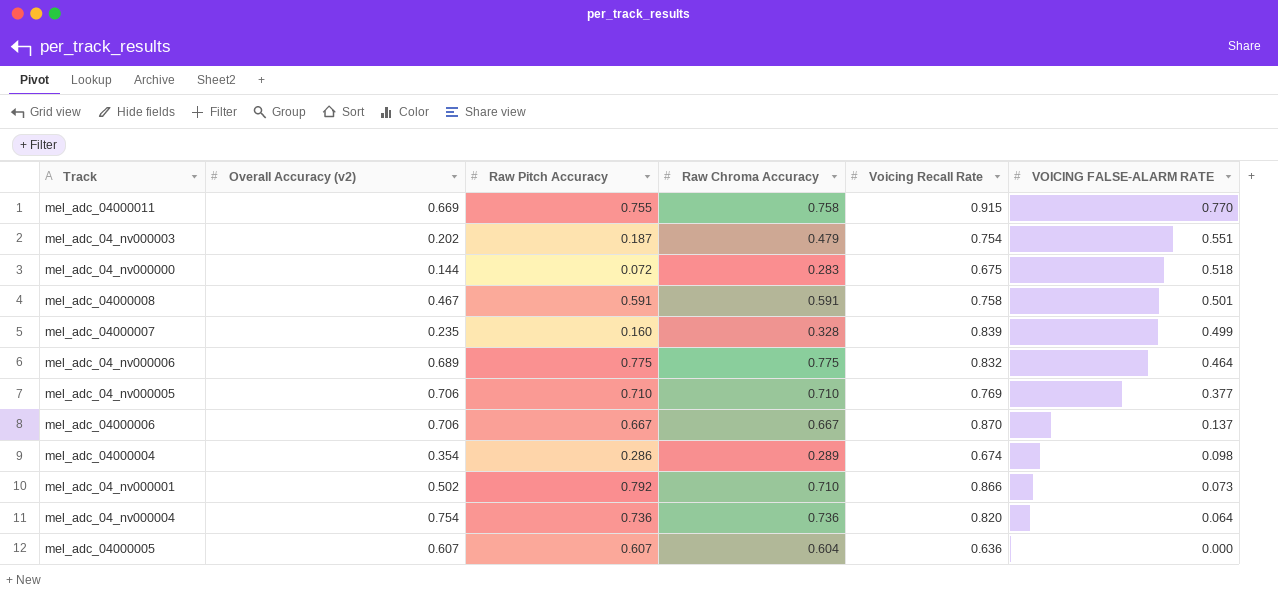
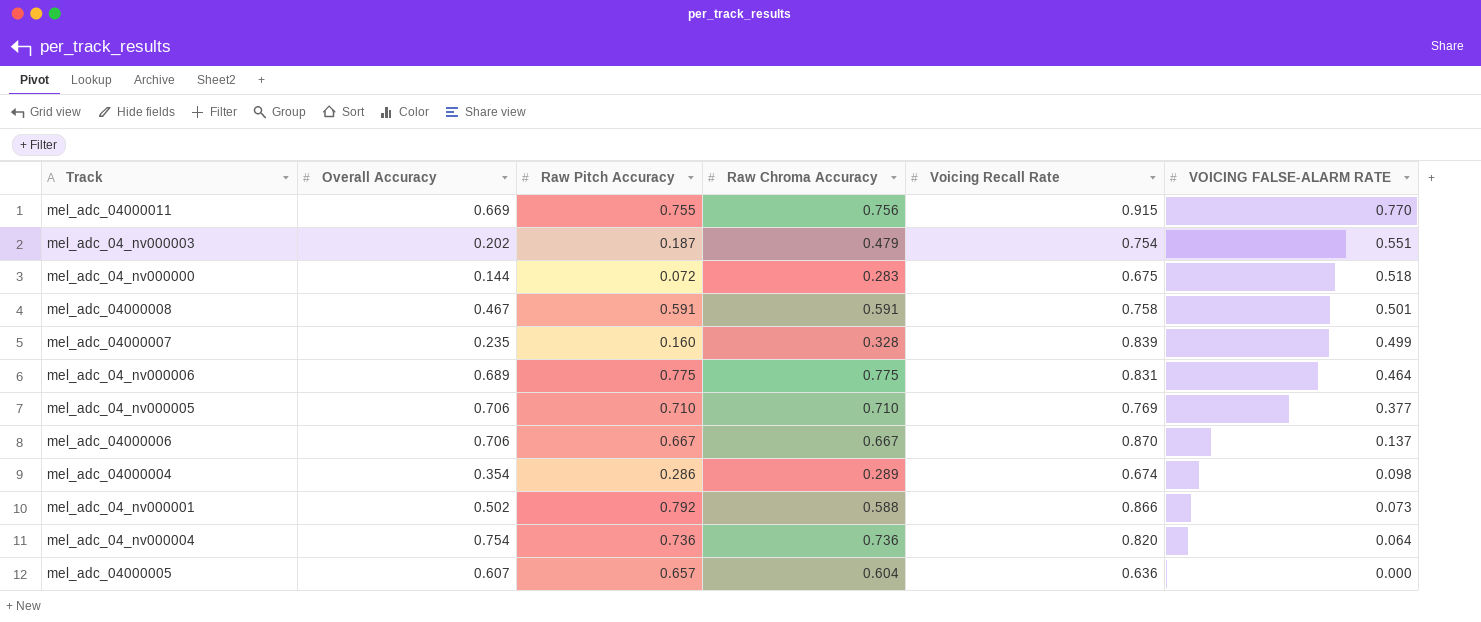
column name: Overall Accuracy (v2) -> Overall Accuracy
mel_adc_04000011 | Raw Chroma Accuracy: 0.758 -> 0.756
mel_adc_04_nv000006 | Voicing Recall Rate: 0.832 -> 0.831
mel_adc_04_nv000001 | Raw Chroma Accuracy: 0.710 -> 0.588
mel_adc_04000005 | Raw Pitch Accuracy: 0.607 -> 0.657

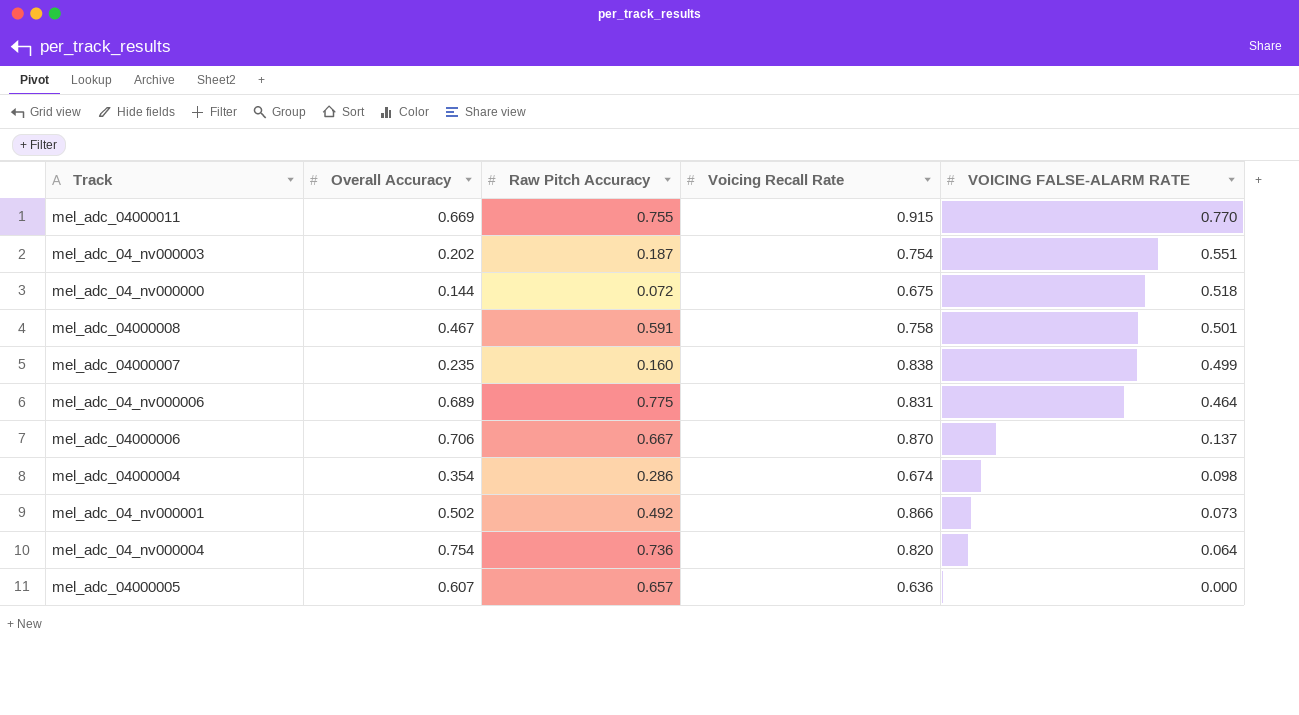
column Raw Chroma Accuracy | position: 4 -> none
row mel_adc_04_nv000005: 0.706 | 0.710 | 0.710 | 0.769 | 0.377 -> none
mel_adc_04000007 | Voicing Recall Rate: 0.839 -> 0.838
mel_adc_04_nv000001 | Raw Pitch Accuracy: 0.792 -> 0.492

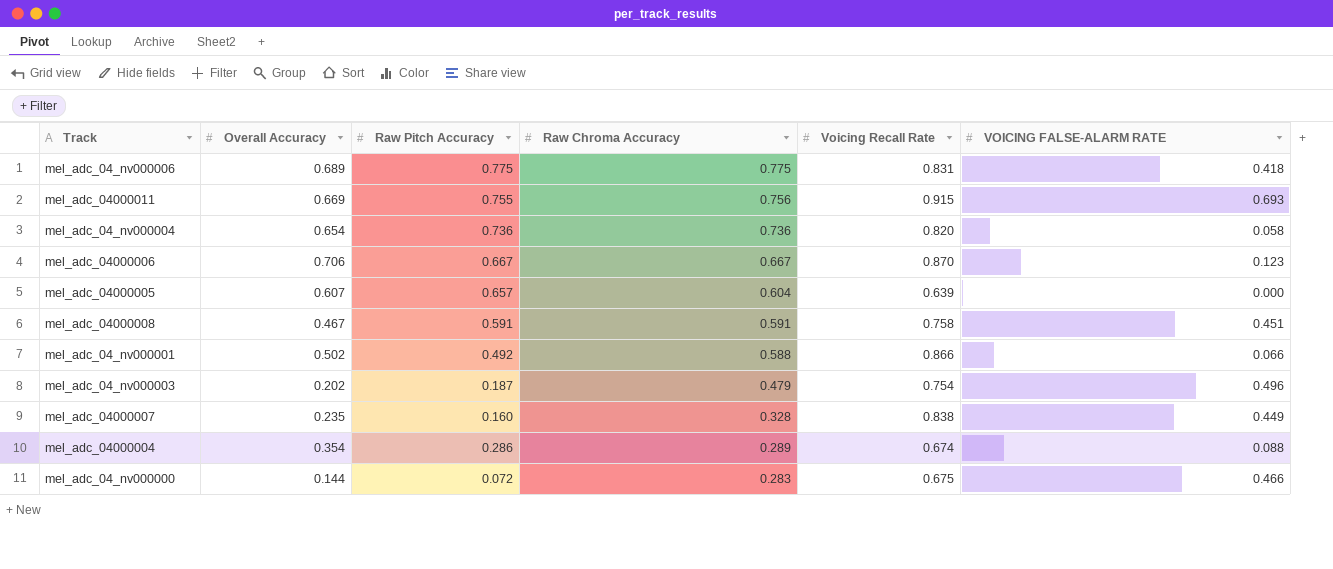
row order: VOICING FALSE-ALARM RATE descending -> Raw Chroma Accuracy descending
column Raw Chroma Accuracy | position: none -> 4
mel_adc_04_nv000006 | VOICING FALSE-ALARM RATE: 0.464 -> 0.418
mel_adc_04000011 | VOICING FALSE-ALARM RATE: 0.770 -> 0.693
mel_adc_04_nv000004 | Overall Accuracy: 0.754 -> 0.654
mel_adc_04_nv000004 | VOICING FALSE-ALARM RATE: 0.064 -> 0.058
mel_adc_04000006 | VOICING FALSE-ALARM RATE: 0.137 -> 0.123
mel_adc_04000005 | Voicing Recall Rate: 0.636 -> 0.639
mel_adc_04000008 | VOICING FALSE-ALARM RATE: 0.501 -> 0.451
mel_adc_04_nv000001 | VOICING FALSE-ALARM RATE: 0.073 -> 0.066
mel_adc_04_nv000003 | VOICING FALSE-ALARM RATE: 0.551 -> 0.496
mel_adc_04000007 | VOICING FALSE-ALARM RATE: 0.499 -> 0.449
mel_adc_04000004 | VOICING FALSE-ALARM RATE: 0.098 -> 0.088
mel_adc_04_nv000000 | VOICING FALSE-ALARM RATE: 0.518 -> 0.466

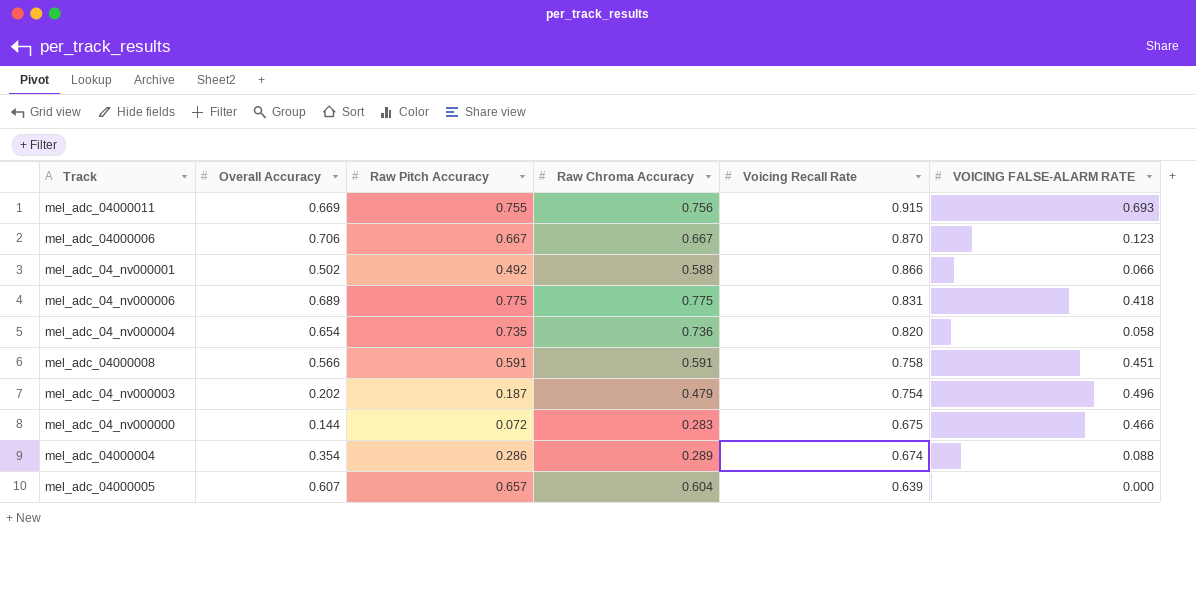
row order: Raw Chroma Accuracy descending -> Voicing Recall Rate descending
row mel_adc_04000007: 0.235 | 0.160 | 0.328 | 0.838 | 0.449 -> none
mel_adc_04_nv000004 | Raw Pitch Accuracy: 0.736 -> 0.735
mel_adc_04000008 | Overall Accuracy: 0.467 -> 0.566

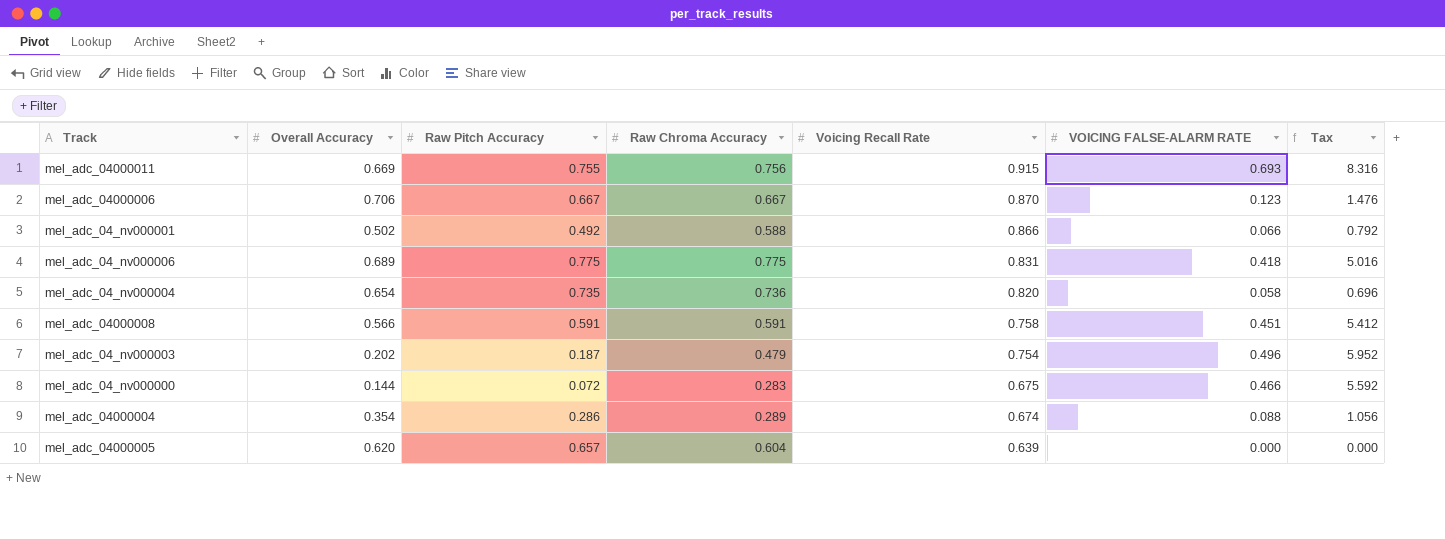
column Tax | formula: none -> [VOICING FALSE-ALARM RATE] * 12
mel_adc_04000005 | Overall Accuracy: 0.607 -> 0.620

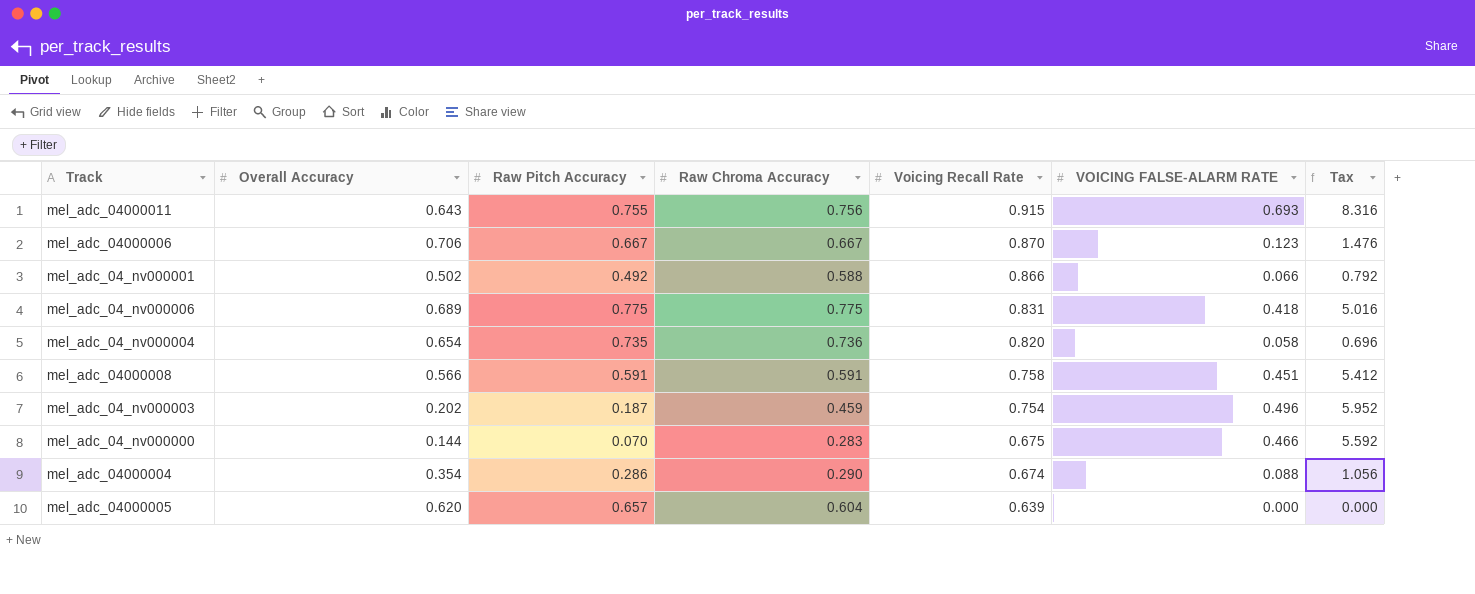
mel_adc_04000011 | Overall Accuracy: 0.669 -> 0.643
mel_adc_04_nv000003 | Raw Chroma Accuracy: 0.479 -> 0.459
mel_adc_04_nv000000 | Raw Pitch Accuracy: 0.072 -> 0.070
mel_adc_04000004 | Raw Chroma Accuracy: 0.289 -> 0.290

